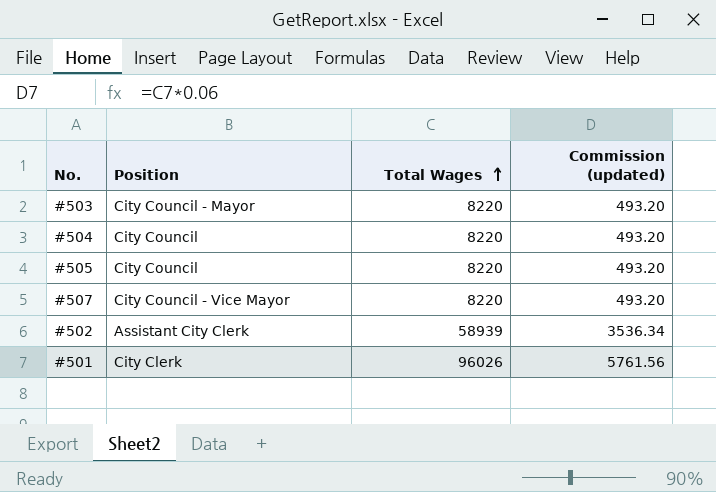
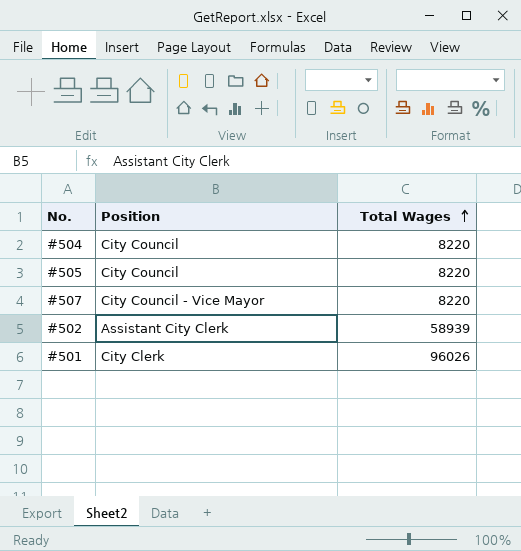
column Commission (updated) | formula: [Total Wages] * 0.06 -> none
row #503: City Council - Mayor | 8220 | 493.20 -> none

